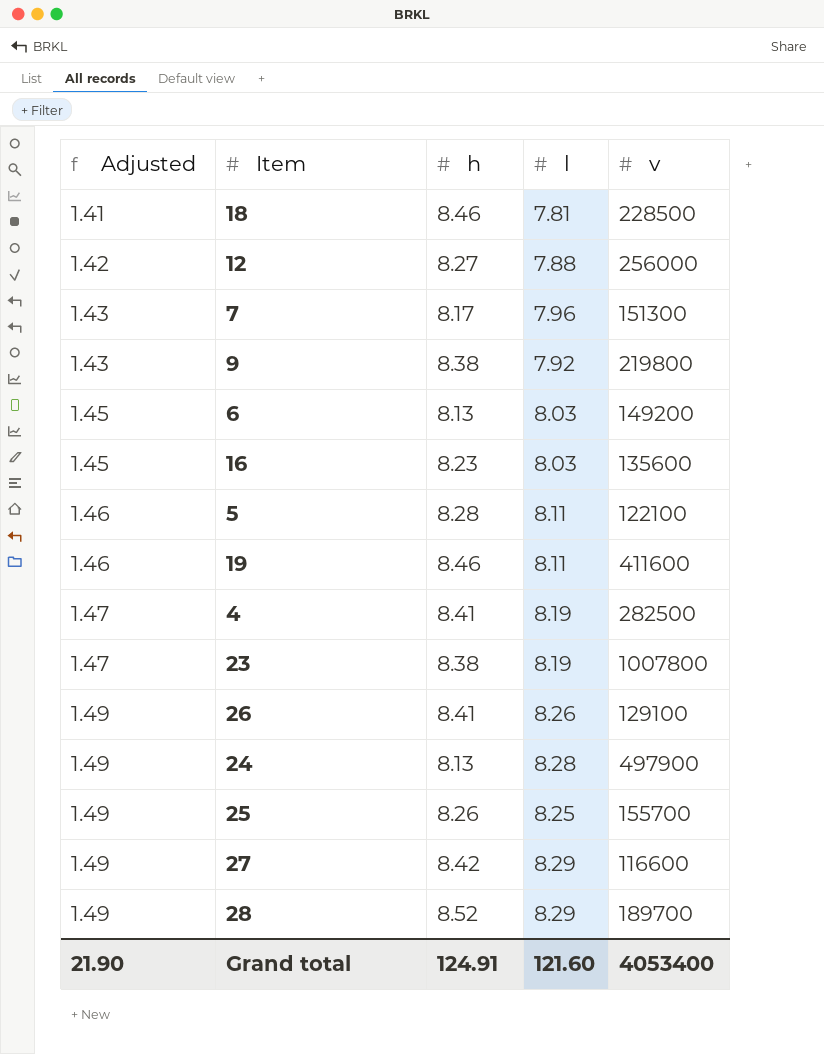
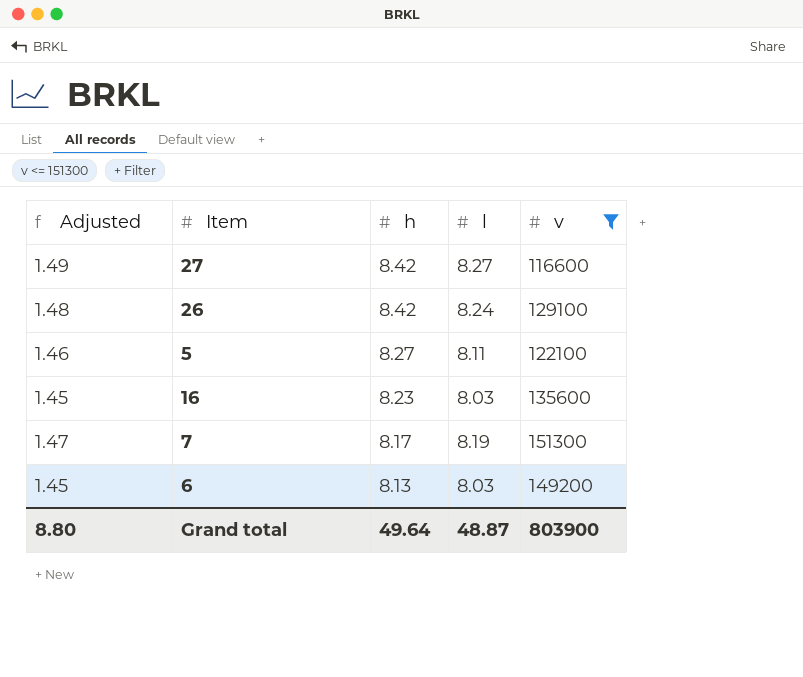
filter: none -> v <= 151300
row order: Adjusted ascending -> h descending
27 | l: 8.29 -> 8.27
26 | Adjusted: 1.49 -> 1.48
26 | h: 8.41 -> 8.42
26 | l: 8.26 -> 8.24
5 | h: 8.28 -> 8.27
7 | Adjusted: 1.43 -> 1.47
7 | l: 7.96 -> 8.19
Grand total | Adjusted: 21.90 -> 8.80
Grand total | h: 124.91 -> 49.64
Grand total | l: 121.60 -> 48.87
Grand total | v: 4053400 -> 803900

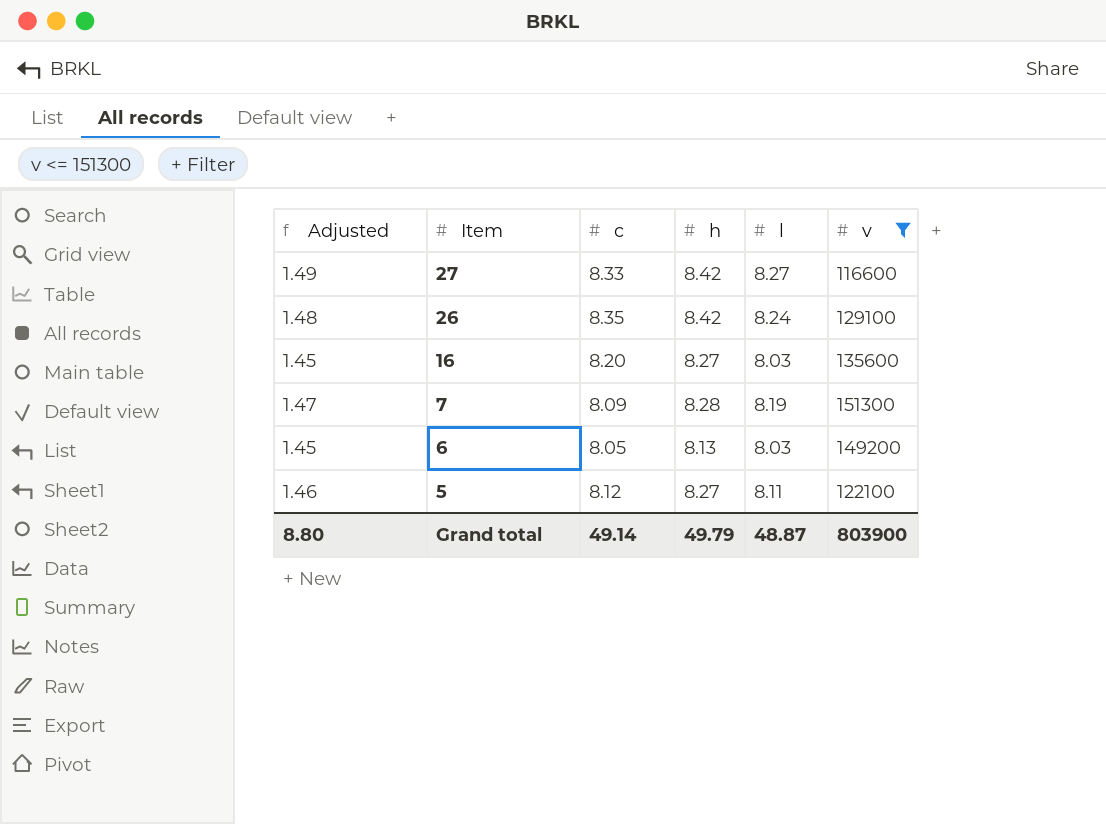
row order: h descending -> Item descending
column c | position: none -> 3
16 | h: 8.23 -> 8.27
7 | h: 8.17 -> 8.28
Grand total | h: 49.64 -> 49.79

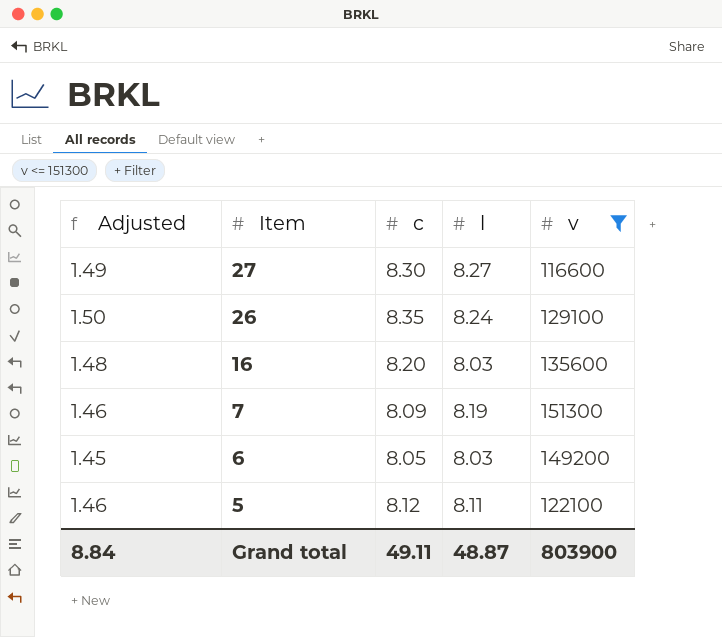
column h | position: 4 -> none
column Adjusted | formula: [l] * 0.18 -> [c] * 0.18
27 | c: 8.33 -> 8.30
Grand total | Adjusted: 8.80 -> 8.84
Grand total | c: 49.14 -> 49.11

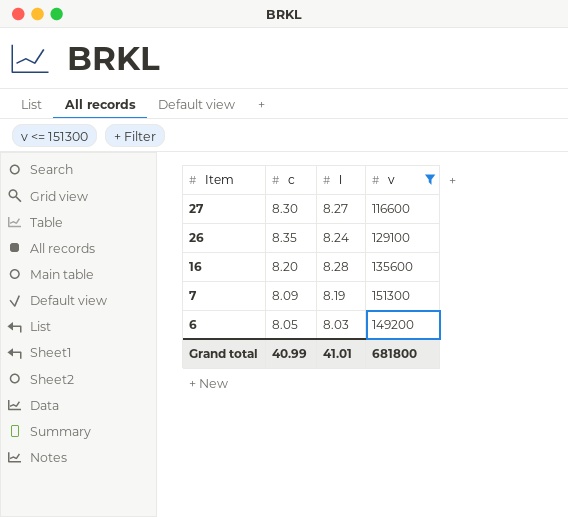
column Adjusted | formula: [c] * 0.18 -> none
row 5: 1.46 | 8.12 | 8.11 | 122100 -> none
16 | l: 8.03 -> 8.28
Grand total | c: 49.11 -> 40.99
Grand total | l: 48.87 -> 41.01
Grand total | v: 803900 -> 681800

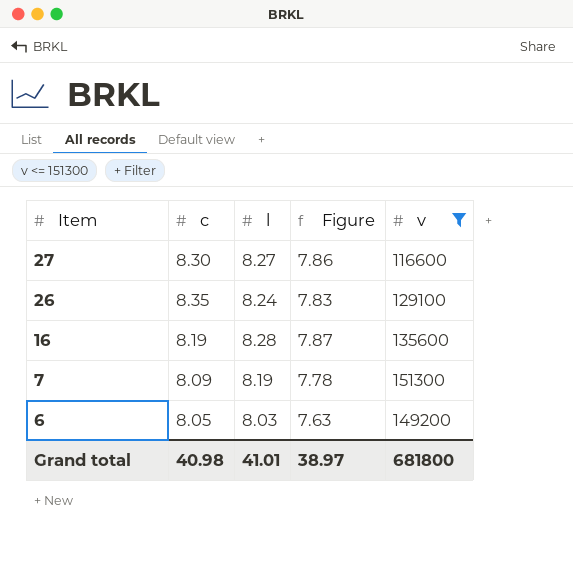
column Figure | formula: none -> [l] * 0.95
16 | c: 8.20 -> 8.19
Grand total | c: 40.99 -> 40.98

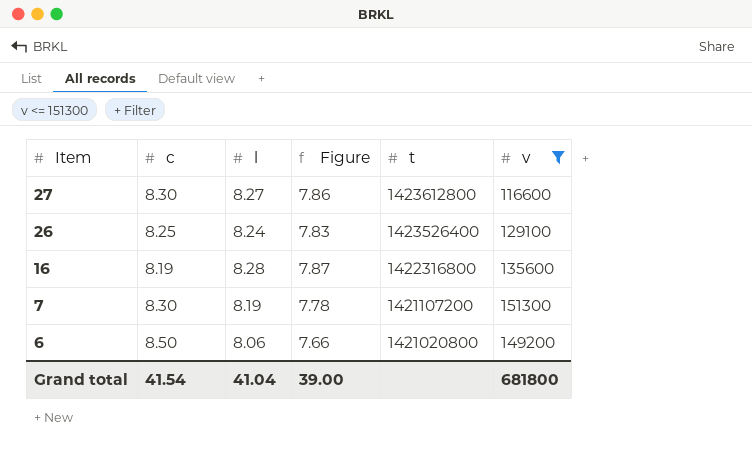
column t | position: none -> 5
26 | c: 8.35 -> 8.25
7 | c: 8.09 -> 8.30
6 | c: 8.05 -> 8.50
6 | l: 8.03 -> 8.06
6 | Figure: 7.63 -> 7.66
Grand total | c: 40.98 -> 41.54
Grand total | l: 41.01 -> 41.04
Grand total | Figure: 38.97 -> 39.00

